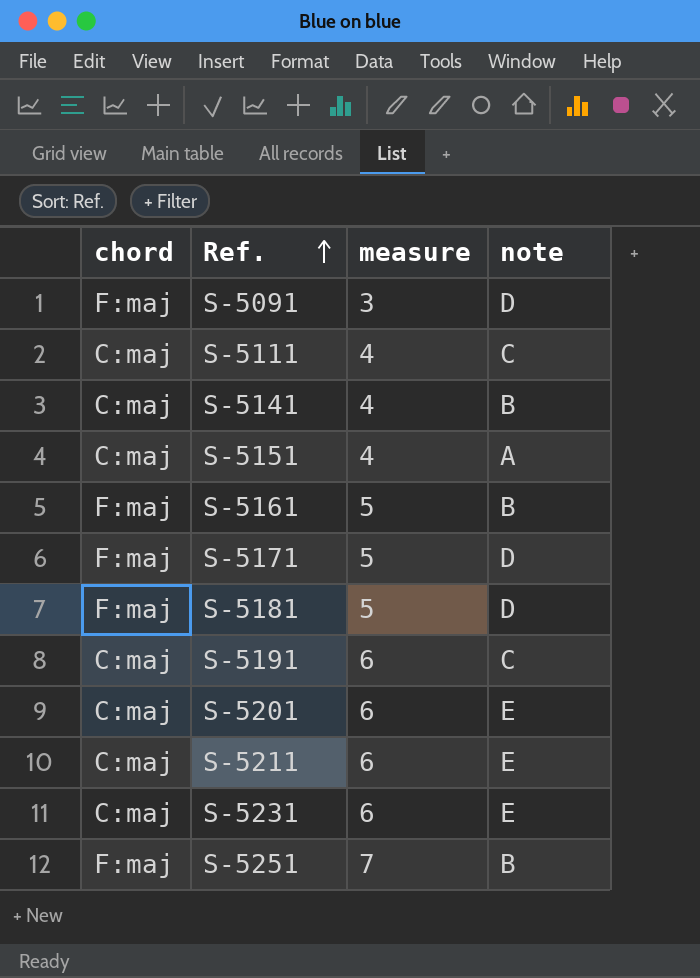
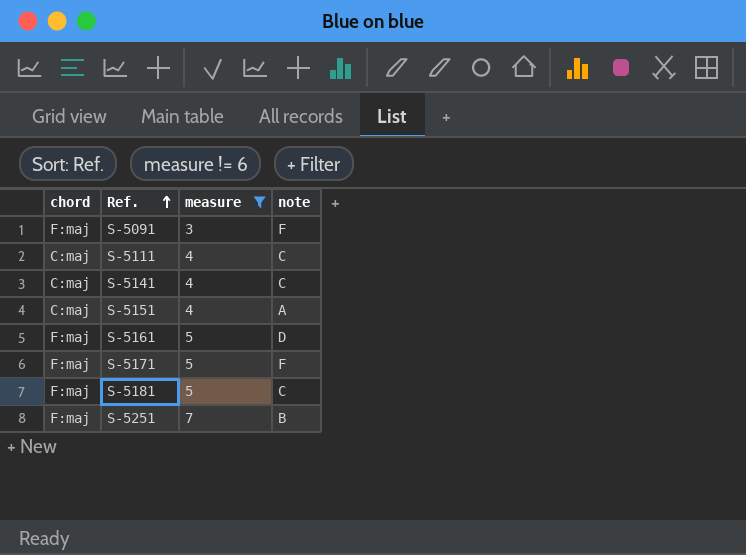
filter: none -> measure != 6
S-5091 | note: D -> F
S-5141 | note: B -> C
S-5161 | note: B -> D
S-5171 | note: D -> F
S-5181 | note: D -> C

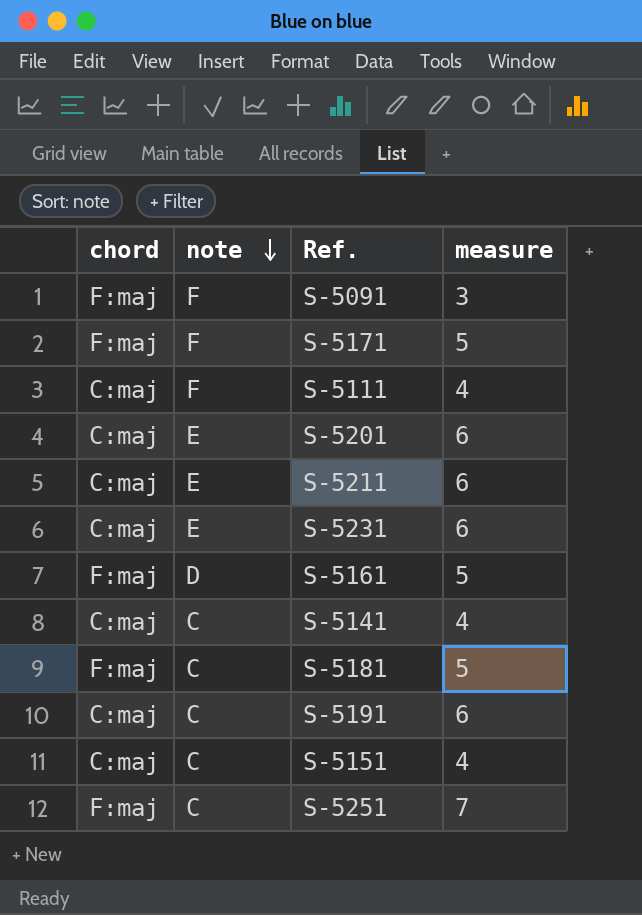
filter: measure != 6 -> none
row order: Ref. ascending -> note descending
column note | position: 4 -> 2
S-5111 | note: C -> F
S-5151 | note: A -> C
S-5251 | note: B -> C

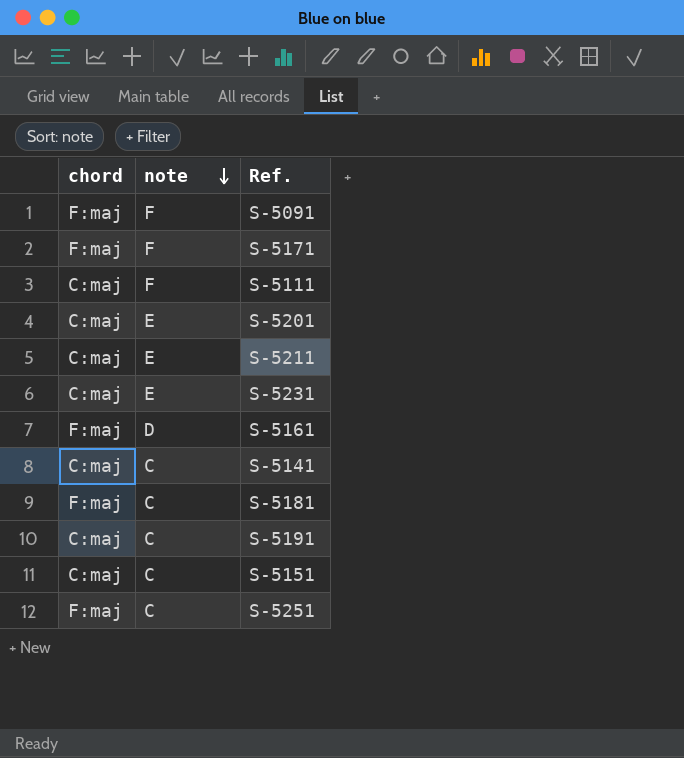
column measure | position: 4 -> none

